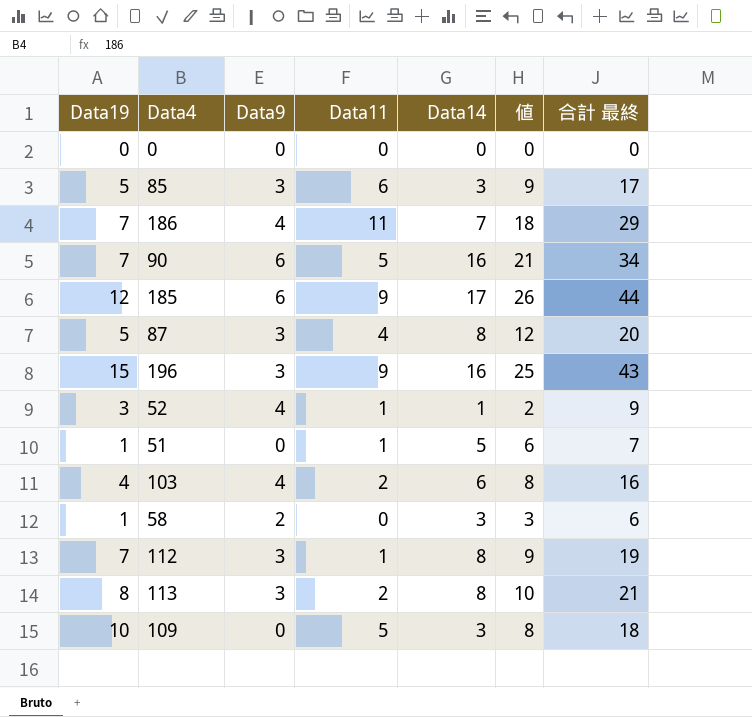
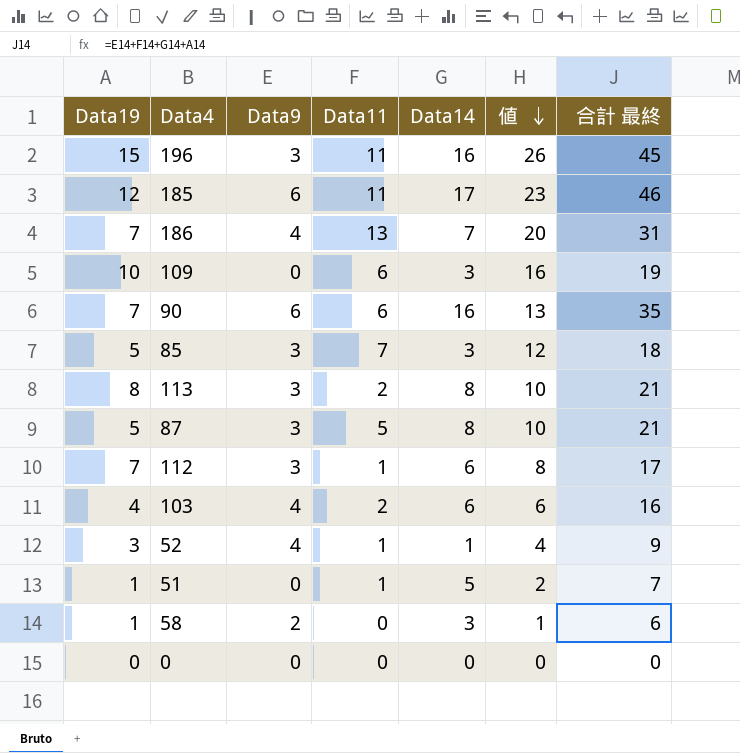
row order: none -> 値 descending
column 値 | formula: [Data11] + [Data14] -> [Data19] + [Data11]
196 | Data11: 9 -> 11
196 | 合計 最終: 43 -> 45
185 | Data11: 9 -> 11
185 | 合計 最終: 44 -> 46
186 | Data11: 11 -> 13
186 | 合計 最終: 29 -> 31
109 | Data11: 5 -> 6
109 | 合計 最終: 18 -> 19
90 | Data11: 5 -> 6
90 | 合計 最終: 34 -> 35
85 | Data11: 6 -> 7
85 | 合計 最終: 17 -> 18
87 | Data11: 4 -> 5
87 | 合計 最終: 20 -> 21
112 | Data14: 8 -> 6
112 | 合計 最終: 19 -> 17

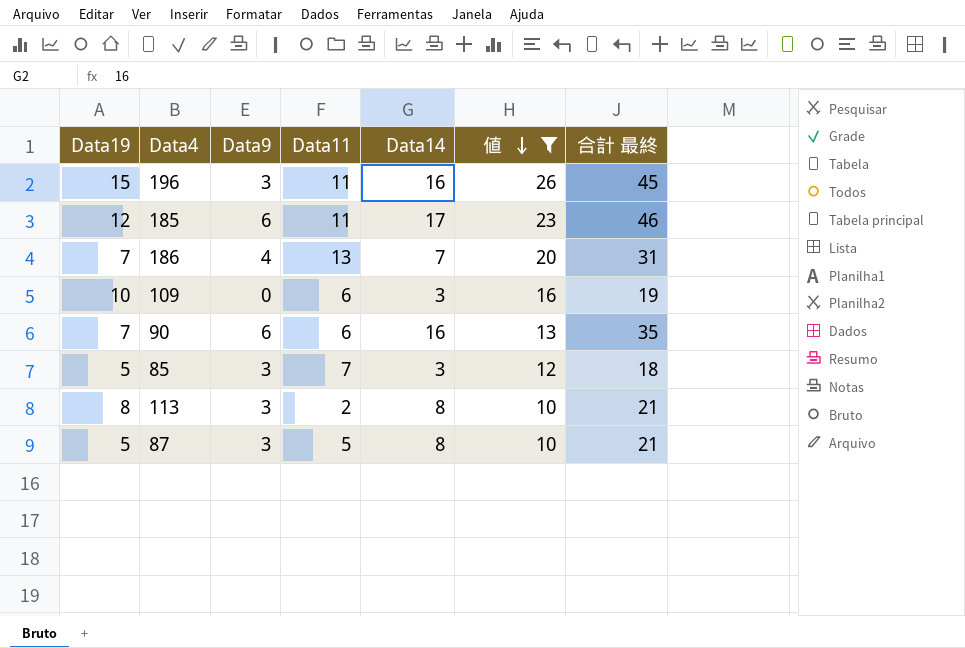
filter: none -> 値 >= 10

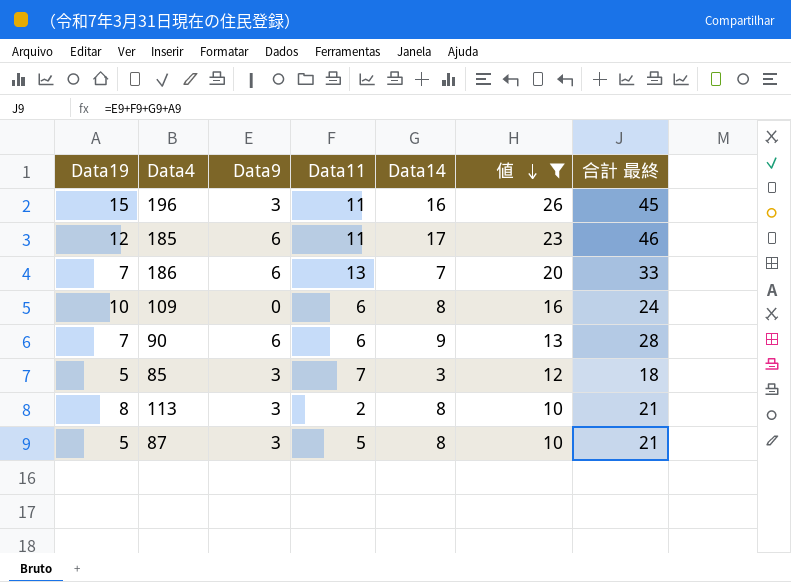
186 | Data9: 4 -> 6
186 | 合計 最終: 31 -> 33
109 | Data14: 3 -> 8
109 | 合計 最終: 19 -> 24
90 | Data14: 16 -> 9
90 | 合計 最終: 35 -> 28

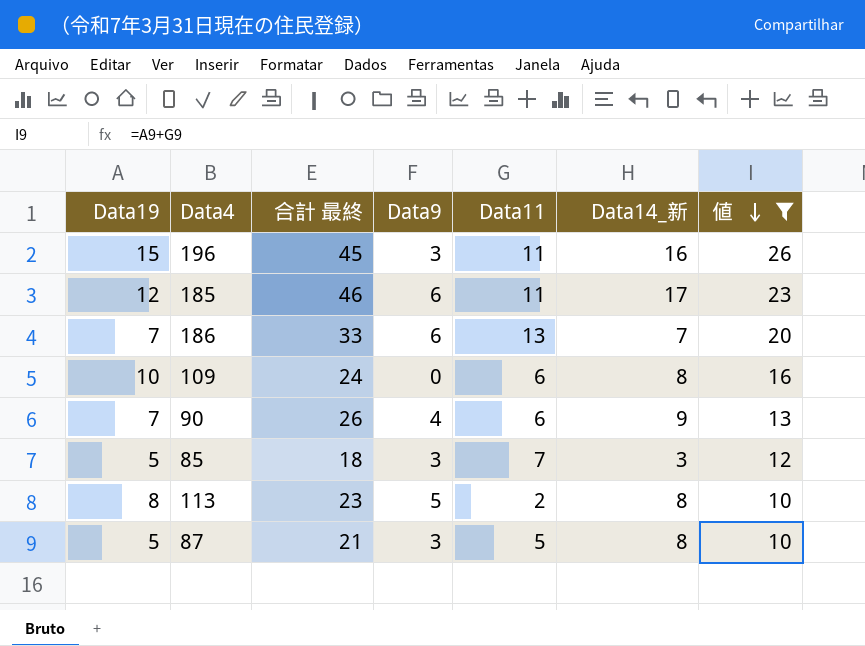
column 合計 最終 | position: 7 -> 3
column name: Data14 -> Data14_新
90 | 合計 最終: 28 -> 26
90 | Data9: 6 -> 4
113 | 合計 最終: 21 -> 23
113 | Data9: 3 -> 5

